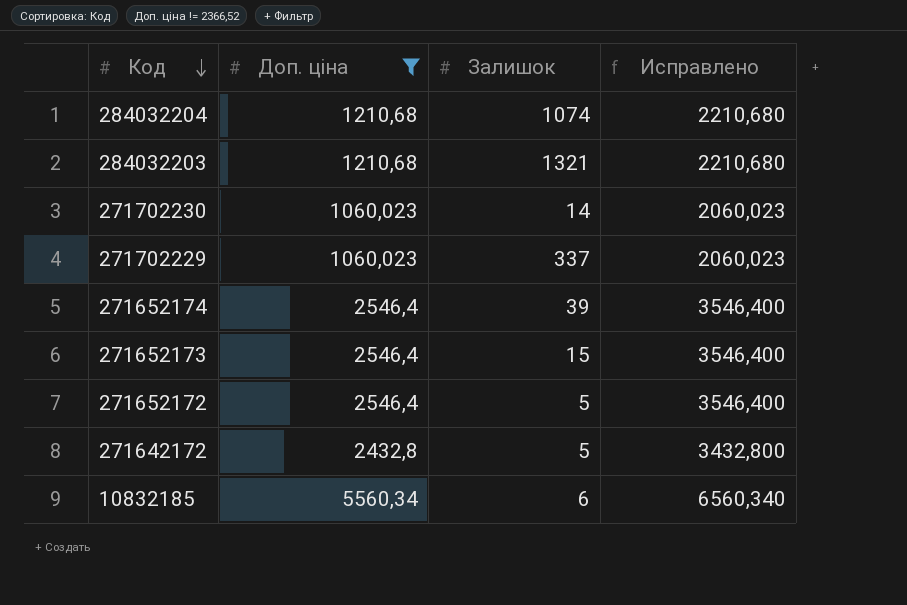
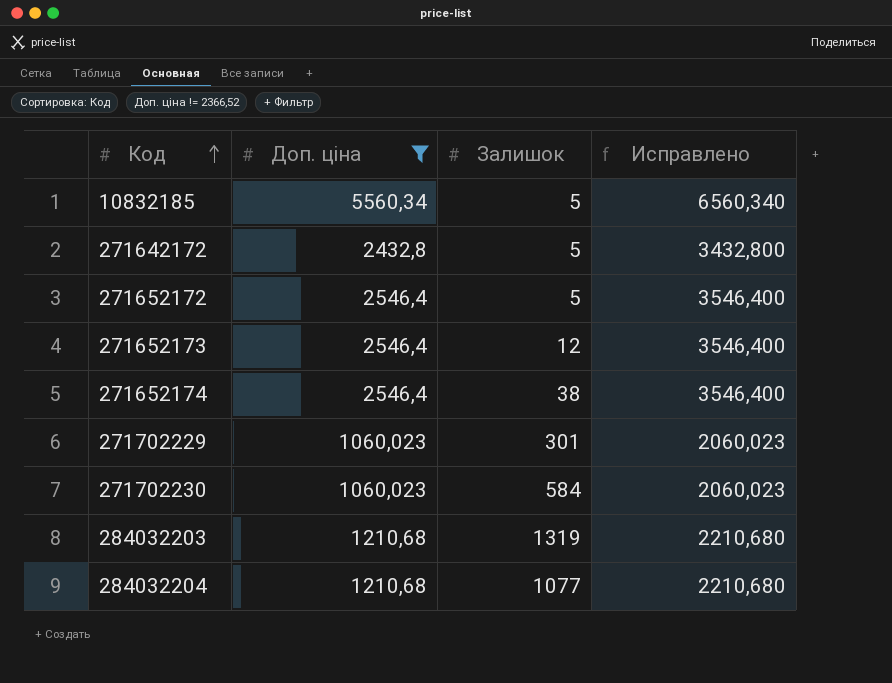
row order: Код descending -> Код ascending
10832185 | Залишок: 6 -> 5
271652173 | Залишок: 15 -> 12
271652174 | Залишок: 39 -> 38
271702229 | Залишок: 337 -> 301
271702230 | Залишок: 14 -> 584
284032203 | Залишок: 1321 -> 1319
284032204 | Залишок: 1074 -> 1077

